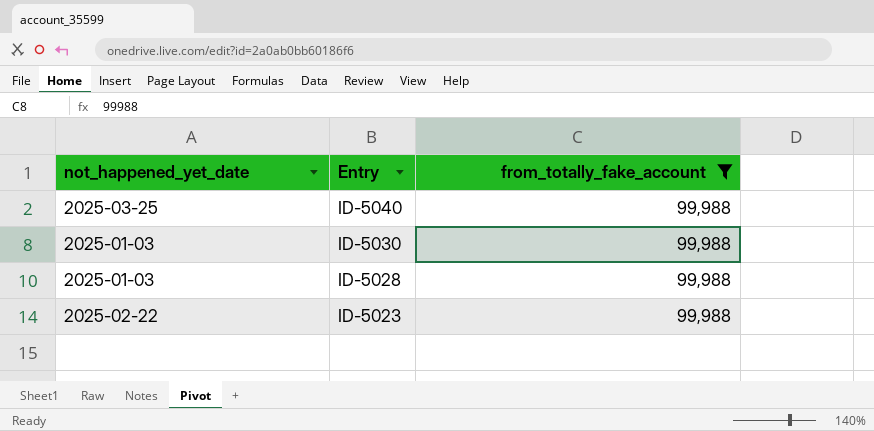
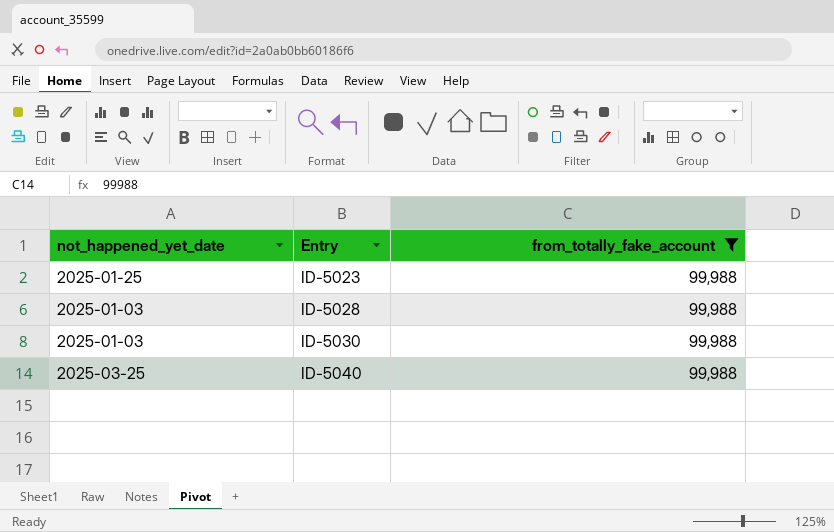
row order: Entry descending -> Entry ascending
ID-5023 | not_happened_yet_date: 2025-02-22 -> 2025-01-25

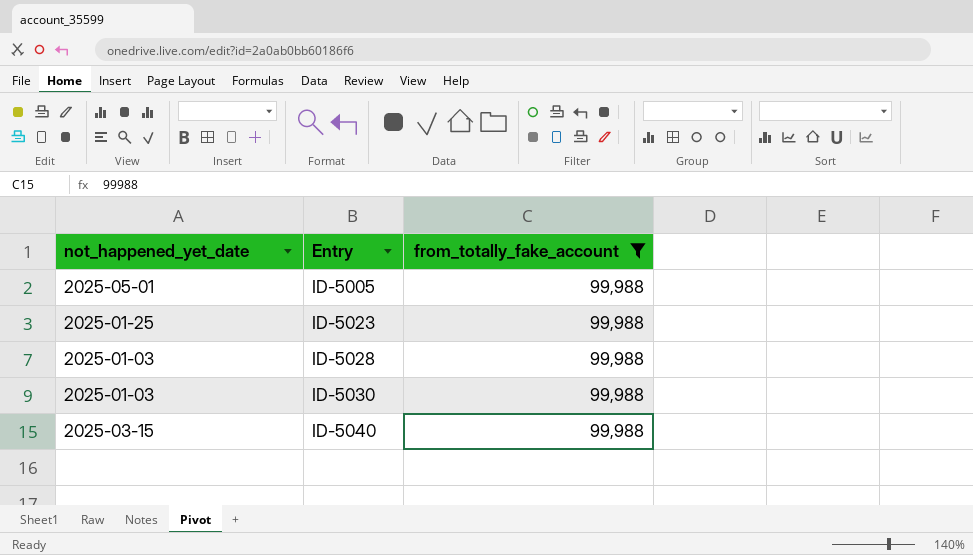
row ID-5005: none -> 2025-05-01 | 99,988
ID-5040 | not_happened_yet_date: 2025-03-25 -> 2025-03-15

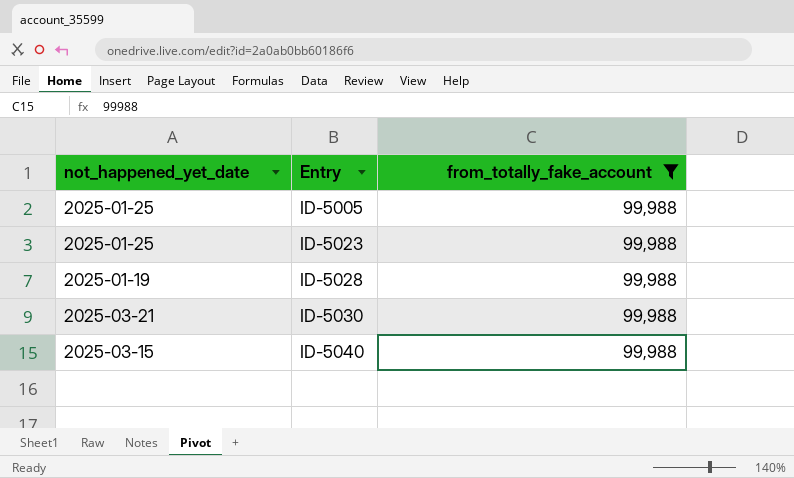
ID-5005 | not_happened_yet_date: 2025-05-01 -> 2025-01-25
ID-5028 | not_happened_yet_date: 2025-01-03 -> 2025-01-19
ID-5030 | not_happened_yet_date: 2025-01-03 -> 2025-03-21

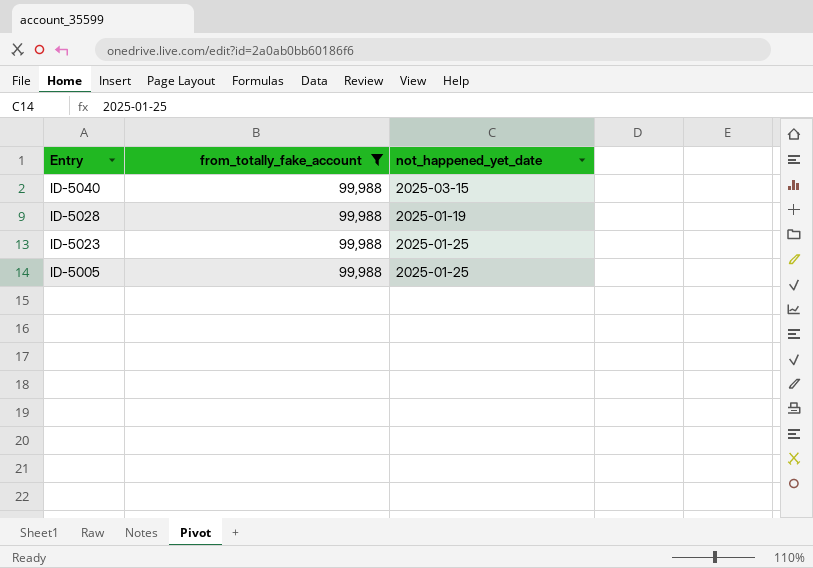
row order: Entry ascending -> Entry descending
column not_happened_yet_date | position: 1 -> 3
row ID-5030: 2025-03-21 | 99,988 -> none

